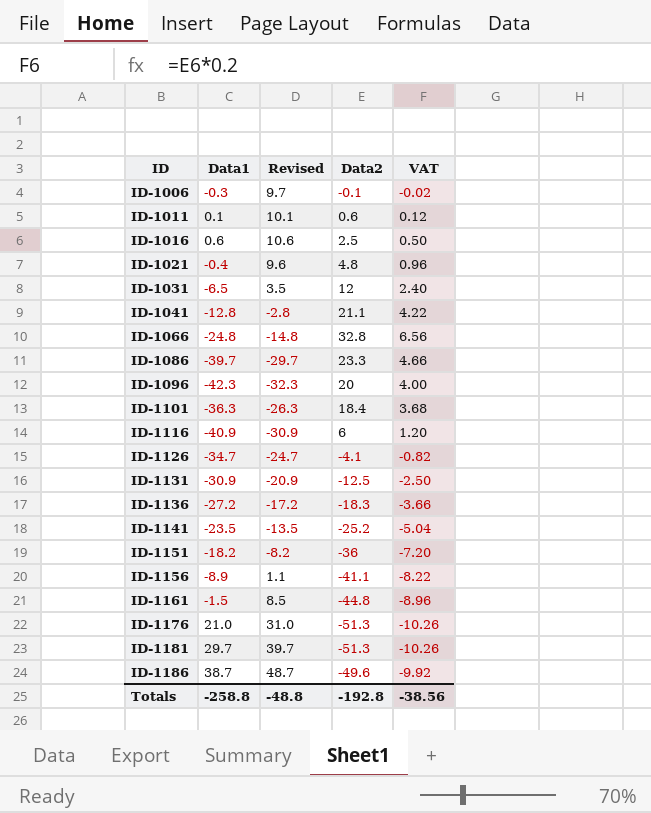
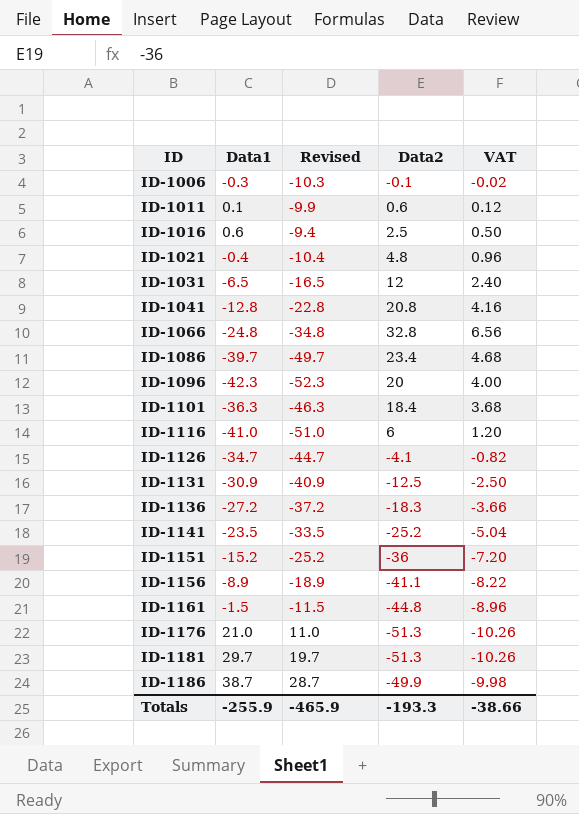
column Revised | formula: [Data1] + 10 -> [Data1] - 10
ID-1041 | Data2: 21.1 -> 20.8
ID-1041 | VAT: 4.22 -> 4.16
ID-1086 | Data2: 23.3 -> 23.4
ID-1086 | VAT: 4.66 -> 4.68
ID-1116 | Data1: -40.9 -> -41.0
ID-1151 | Data1: -18.2 -> -15.2
ID-1186 | Data2: -49.6 -> -49.9
ID-1186 | VAT: -9.92 -> -9.98
Totals | Data1: -258.8 -> -255.9
Totals | Revised: -48.8 -> -465.9
Totals | Data2: -192.8 -> -193.3
Totals | VAT: -38.56 -> -38.66

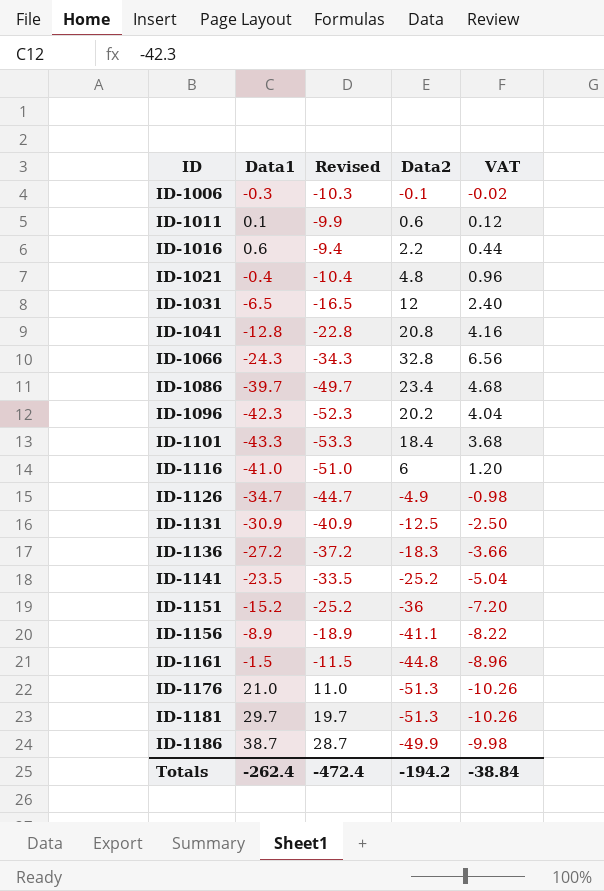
ID-1016 | Data2: 2.5 -> 2.2
ID-1016 | VAT: 0.50 -> 0.44
ID-1066 | Data1: -24.8 -> -24.3
ID-1066 | Revised: -34.8 -> -34.3
ID-1096 | Data2: 20 -> 20.2
ID-1096 | VAT: 4.00 -> 4.04
ID-1101 | Data1: -36.3 -> -43.3
ID-1101 | Revised: -46.3 -> -53.3
ID-1126 | Data2: -4.1 -> -4.9
ID-1126 | VAT: -0.82 -> -0.98
Totals | Data1: -255.9 -> -262.4
Totals | Revised: -465.9 -> -472.4
Totals | Data2: -193.3 -> -194.2
Totals | VAT: -38.66 -> -38.84

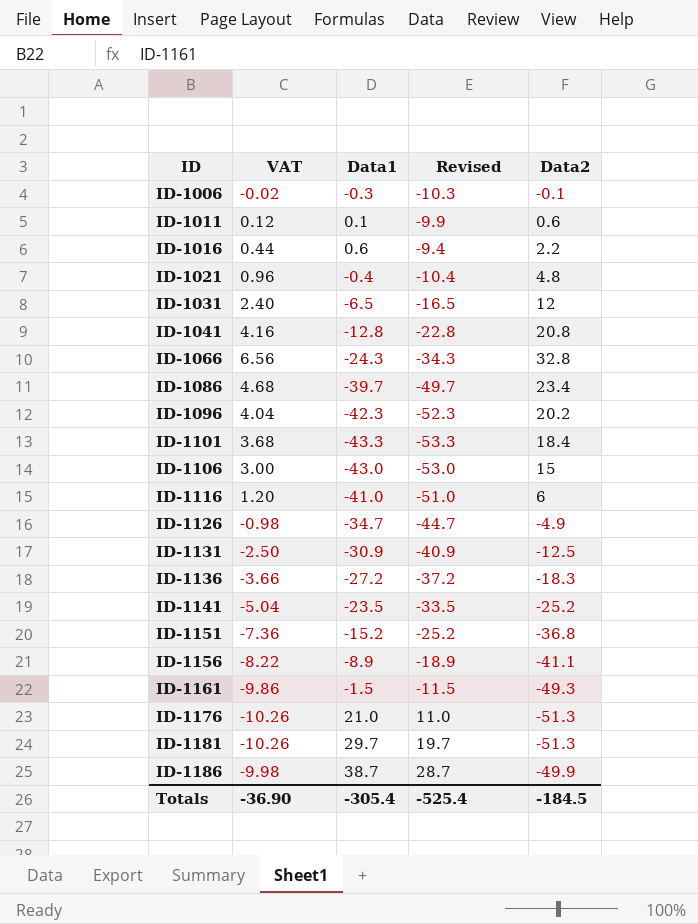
column VAT | position: 5 -> 2
row ID-1106: none -> 3.00 | -43.0 | -53.0 | 15
ID-1151 | VAT: -7.20 -> -7.36
ID-1151 | Data2: -36 -> -36.8
ID-1161 | VAT: -8.96 -> -9.86
ID-1161 | Data2: -44.8 -> -49.3
Totals | VAT: -38.84 -> -36.90
Totals | Data1: -262.4 -> -305.4
Totals | Revised: -472.4 -> -525.4
Totals | Data2: -194.2 -> -184.5

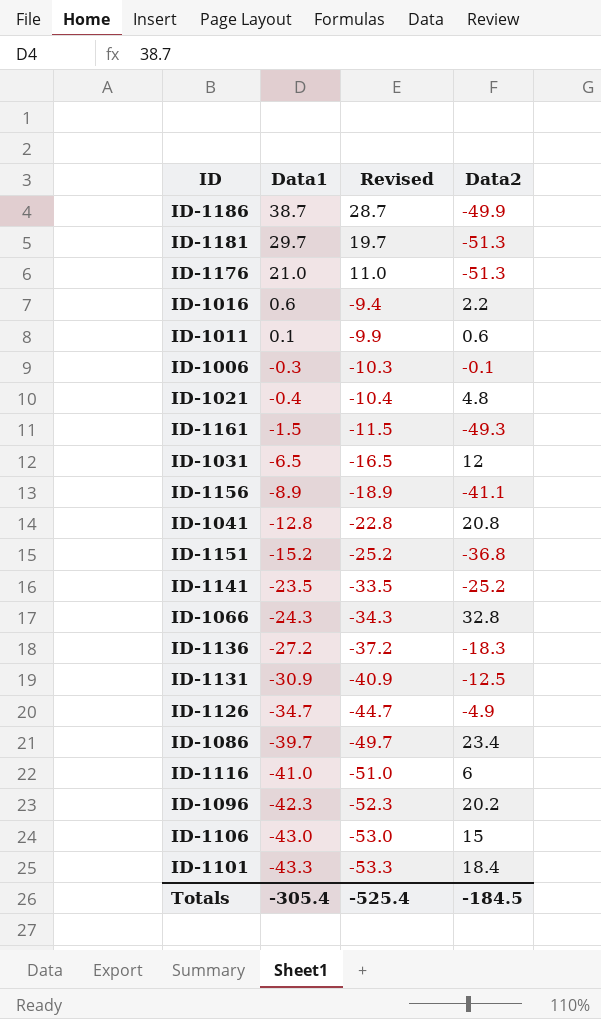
row order: ID ascending -> Data1 descending
column VAT | formula: [Data2] * 0.2 -> none

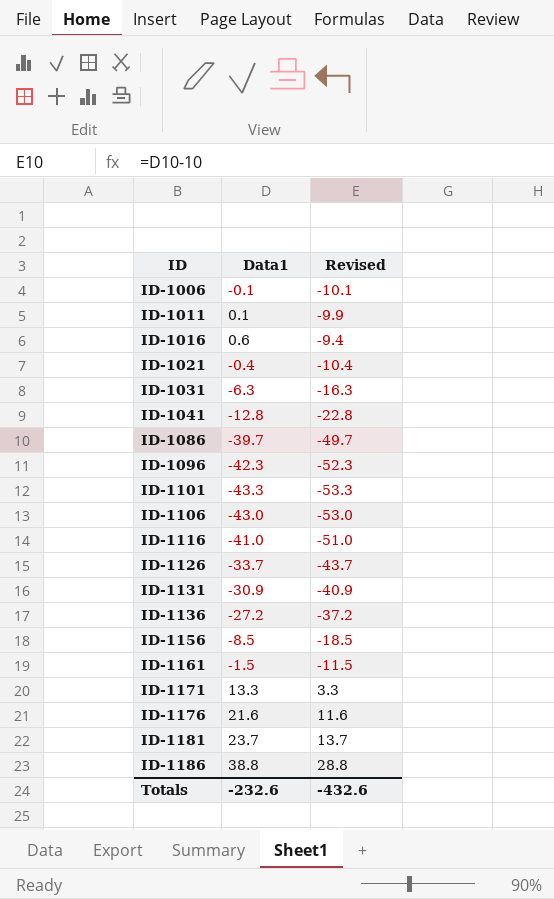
row order: Data1 descending -> ID ascending
column Data2 | position: 4 -> none
row ID-1151: -15.2 | -25.2 | -36.8 -> none
row ID-1141: -23.5 | -33.5 | -25.2 -> none
row ID-1066: -24.3 | -34.3 | 32.8 -> none
ID-1006 | Data1: -0.3 -> -0.1
ID-1006 | Revised: -10.3 -> -10.1
ID-1031 | Data1: -6.5 -> -6.3
ID-1031 | Revised: -16.5 -> -16.3
ID-1126 | Data1: -34.7 -> -33.7
ID-1126 | Revised: -44.7 -> -43.7
ID-1156 | Data1: -8.9 -> -8.5
ID-1156 | Revised: -18.9 -> -18.5
row ID-1171: none -> 13.3 | 3.3
ID-1176 | Data1: 21.0 -> 21.6
ID-1176 | Revised: 11.0 -> 11.6
ID-1181 | Data1: 29.7 -> 23.7
ID-1181 | Revised: 19.7 -> 13.7
ID-1186 | Data1: 38.7 -> 38.8
ID-1186 | Revised: 28.7 -> 28.8
Totals | Data1: -305.4 -> -232.6
Totals | Revised: -525.4 -> -432.6

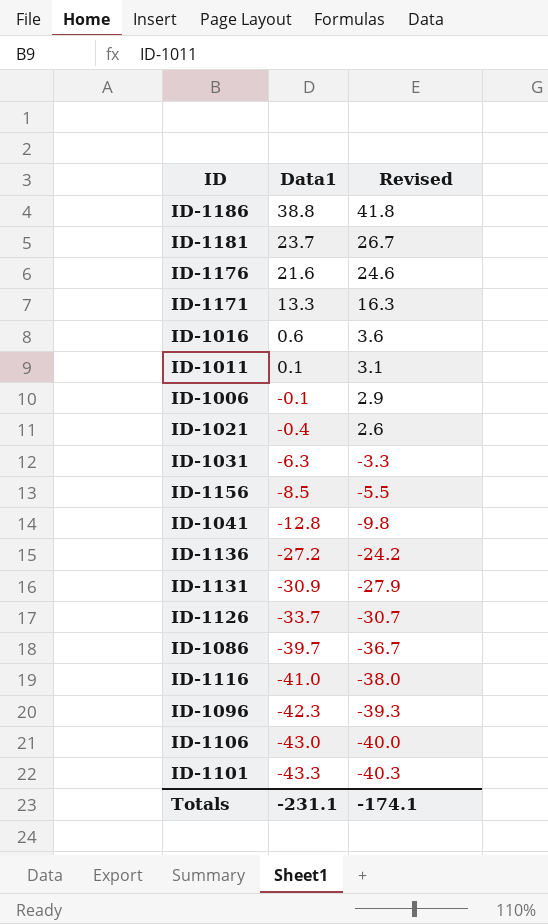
row order: ID ascending -> Data1 descending
column Revised | formula: [Data1] - 10 -> [Data1] + 3
row ID-1161: -1.5 | -11.5 -> none
Totals | Data1: -232.6 -> -231.1
Totals | Revised: -432.6 -> -174.1

